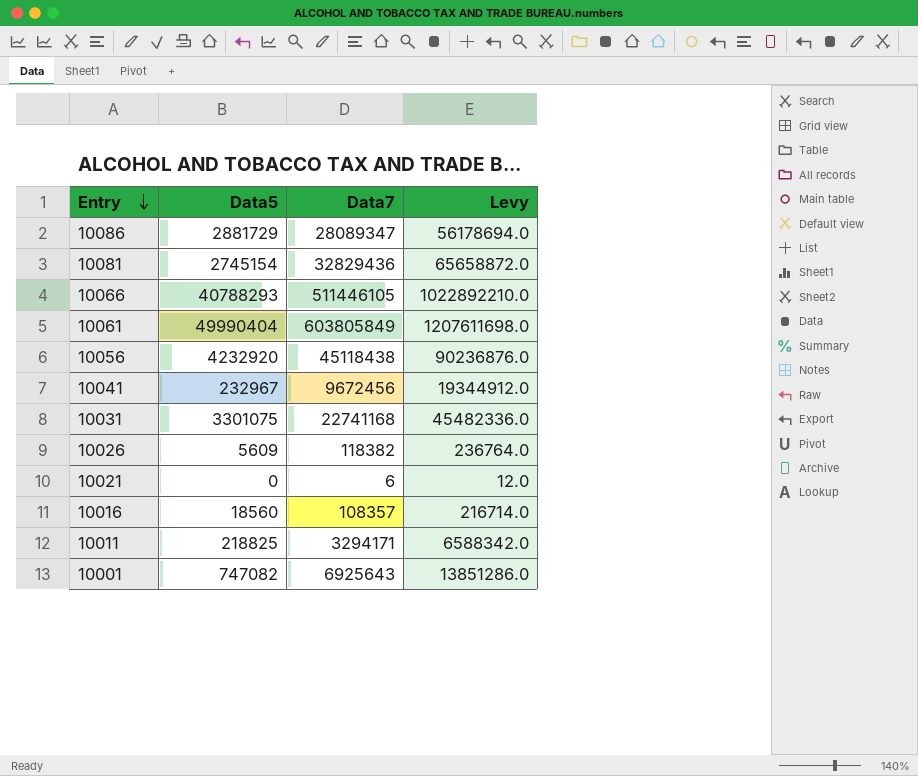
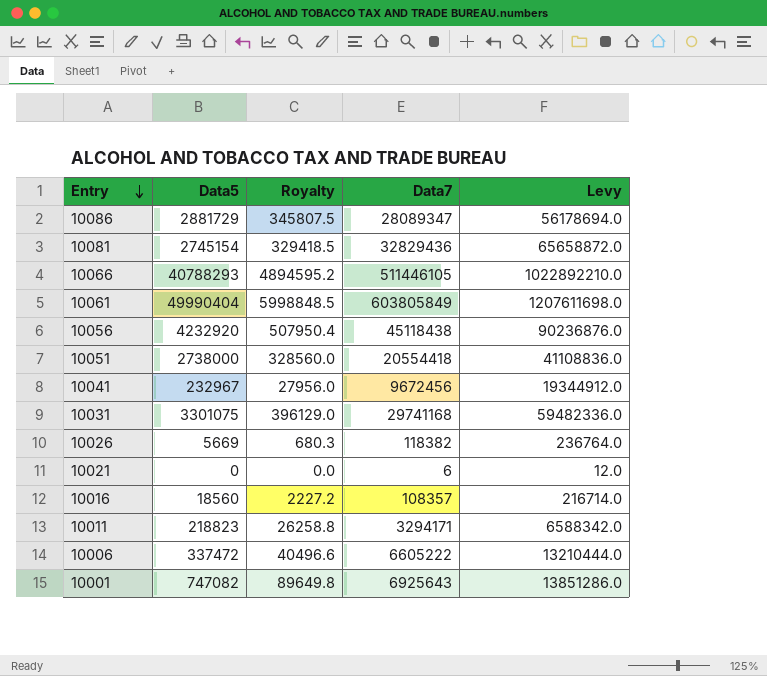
column Royalty | formula: none -> [Data5] * 0.12
row 10051: none -> 2738000 | 328560.0 | 20554418 | 41108836.0
10031 | Data7: 22741168 -> 29741168
10031 | Levy: 45482336.0 -> 59482336.0
10026 | Data5: 5609 -> 5669
10011 | Data5: 218825 -> 218823
row 10006: none -> 337472 | 40496.6 | 6605222 | 13210444.0

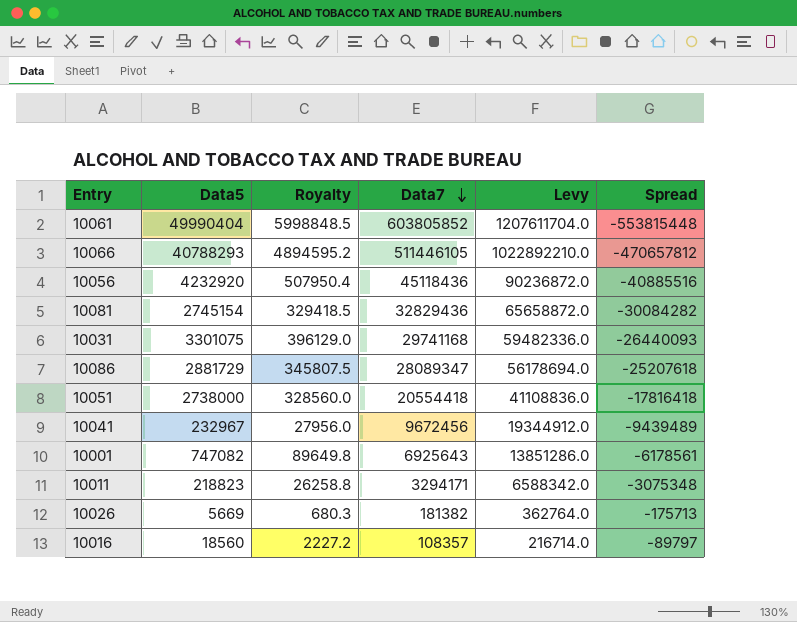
row order: Entry descending -> Data7 descending
column Spread | formula: none -> [Data5] - [Data7]
row 10021: 0 | 0.0 | 6 | 12.0 -> none
row 10006: 337472 | 40496.6 | 6605222 | 13210444.0 -> none
10061 | Data7: 603805849 -> 603805852
10061 | Levy: 1207611698.0 -> 1207611704.0
10056 | Data7: 45118438 -> 45118436
10056 | Levy: 90236876.0 -> 90236872.0
10026 | Data7: 118382 -> 181382
10026 | Levy: 236764.0 -> 362764.0

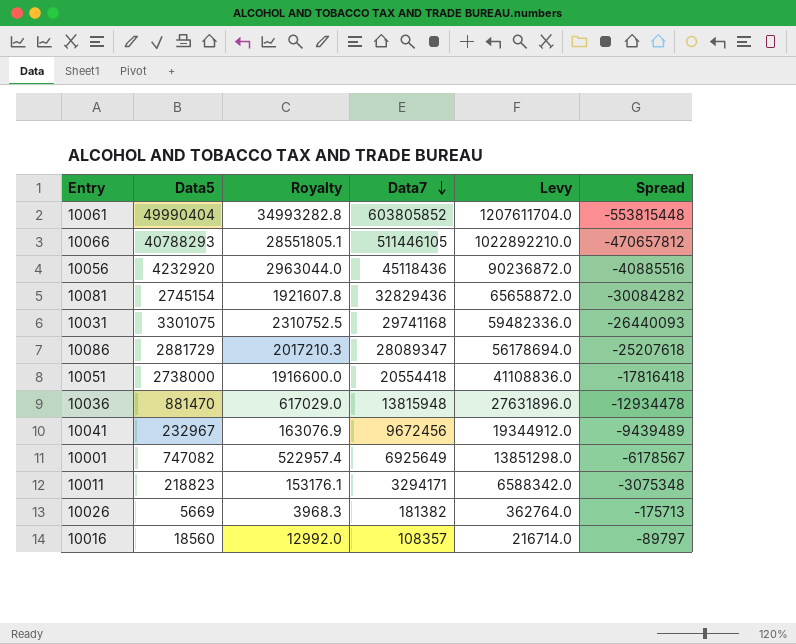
column Royalty | formula: [Data5] * 0.12 -> [Data5] * 0.7
row 10036: none -> 881470 | 617029.0 | 13815948 | 27631896.0 | -12934478
10001 | Data7: 6925643 -> 6925649
10001 | Levy: 13851286.0 -> 13851298.0
10001 | Spread: -6178561 -> -6178567

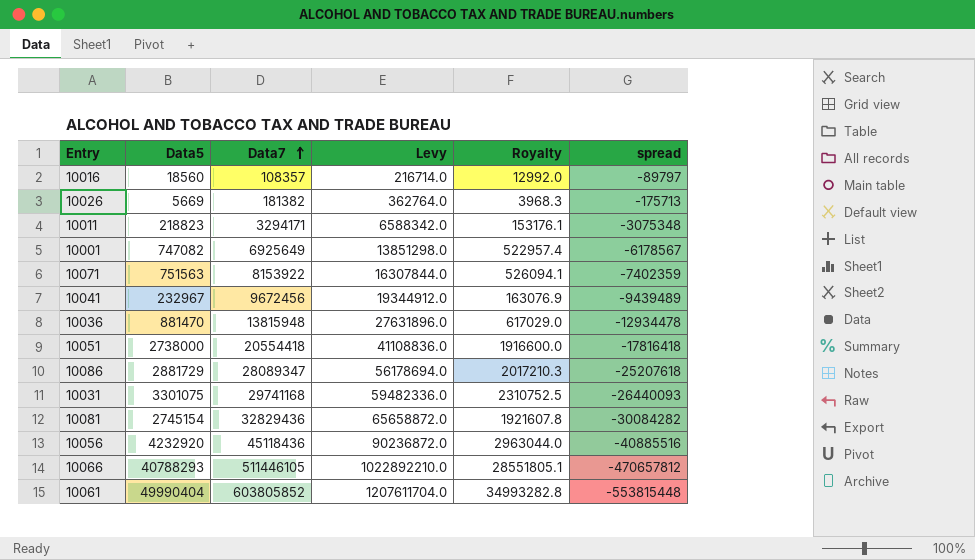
row order: Data7 descending -> Data7 ascending
column Royalty | position: 3 -> 5
column name: Spread -> spread
row 10071: none -> 751563 | 8153922 | 16307844.0 | 526094.1 | -7402359

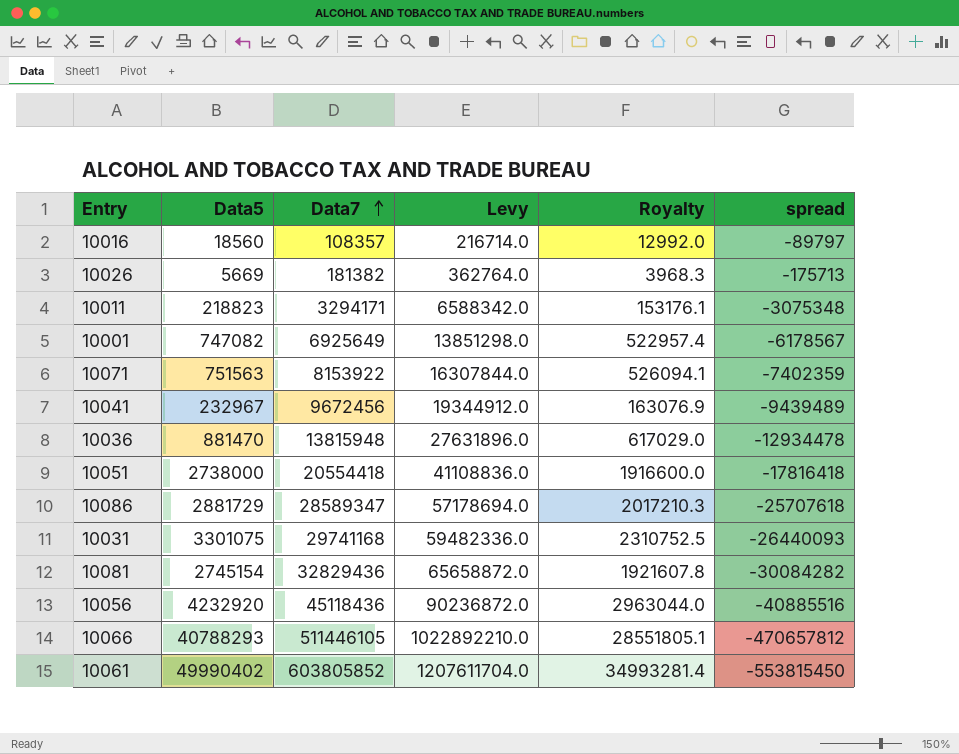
10086 | Data7: 28089347 -> 28589347
10086 | Levy: 56178694.0 -> 57178694.0
10086 | spread: -25207618 -> -25707618
10061 | Data5: 49990404 -> 49990402
10061 | Royalty: 34993282.8 -> 34993281.4
10061 | spread: -553815448 -> -553815450

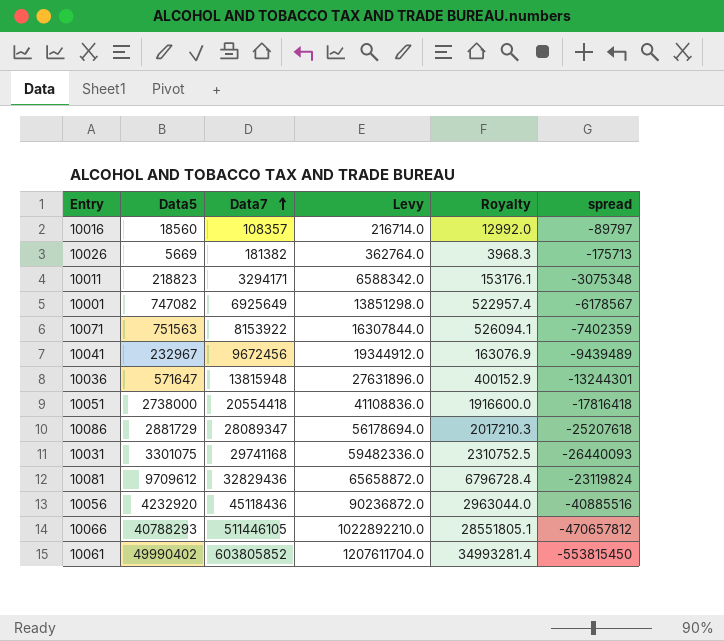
10036 | Data5: 881470 -> 571647
10036 | Royalty: 617029.0 -> 400152.9
10036 | spread: -12934478 -> -13244301
10086 | Data7: 28589347 -> 28089347
10086 | Levy: 57178694.0 -> 56178694.0
10086 | spread: -25707618 -> -25207618
10081 | Data5: 2745154 -> 9709612
10081 | Royalty: 1921607.8 -> 6796728.4
10081 | spread: -30084282 -> -23119824

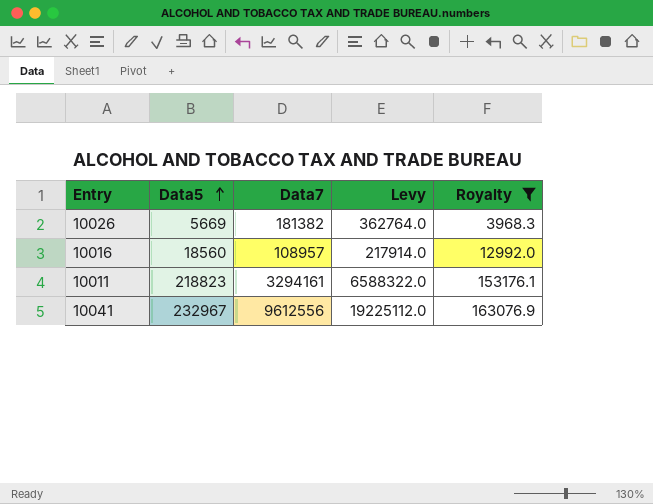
filter: none -> Royalty <= 163076.9
row order: Data7 ascending -> Data5 ascending
column spread | formula: [Data5] - [Data7] -> none
10016 | Data7: 108357 -> 108957
10016 | Levy: 216714.0 -> 217914.0
10011 | Data7: 3294171 -> 3294161
10011 | Levy: 6588342.0 -> 6588322.0
10041 | Data7: 9672456 -> 9612556
10041 | Levy: 19344912.0 -> 19225112.0

